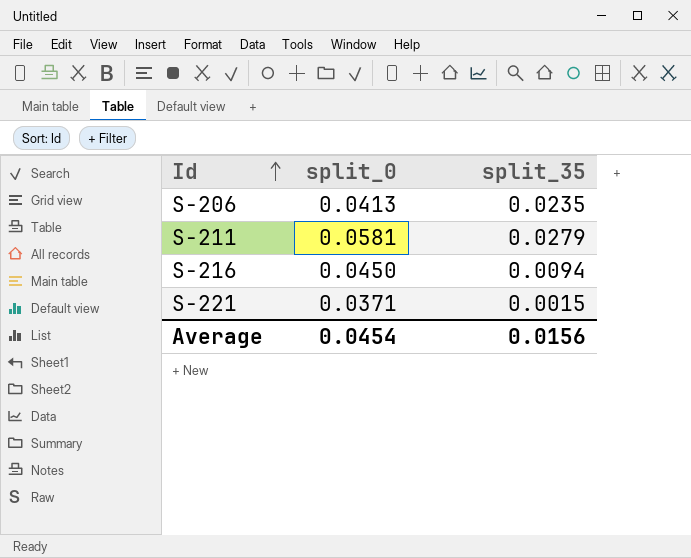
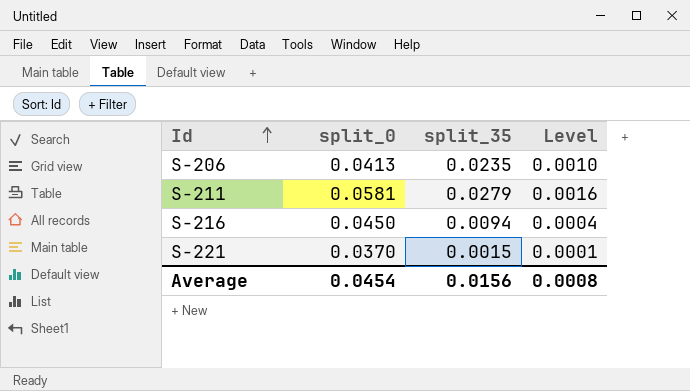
column Level | formula: none -> [split_0] * [split_35]
S-221 | split_0: 0.0371 -> 0.0370

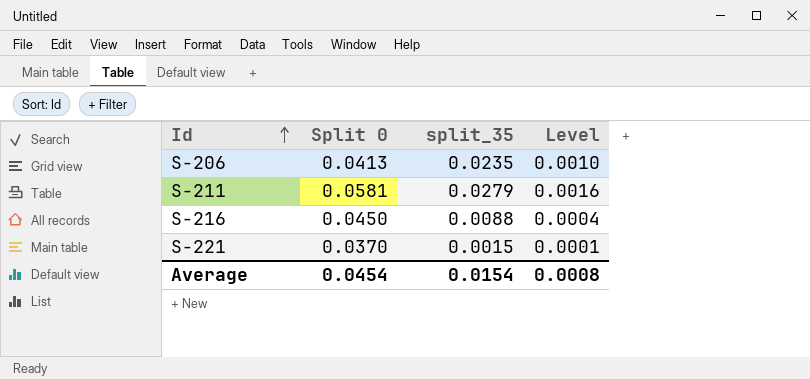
column name: split_0 -> Split 0
S-216 | split_35: 0.0094 -> 0.0088
Average | split_35: 0.0156 -> 0.0154

